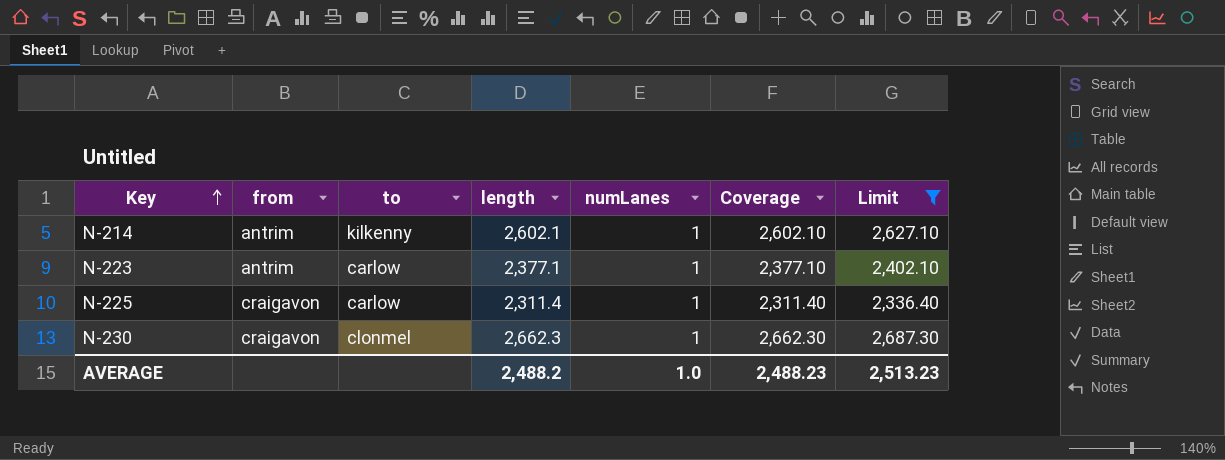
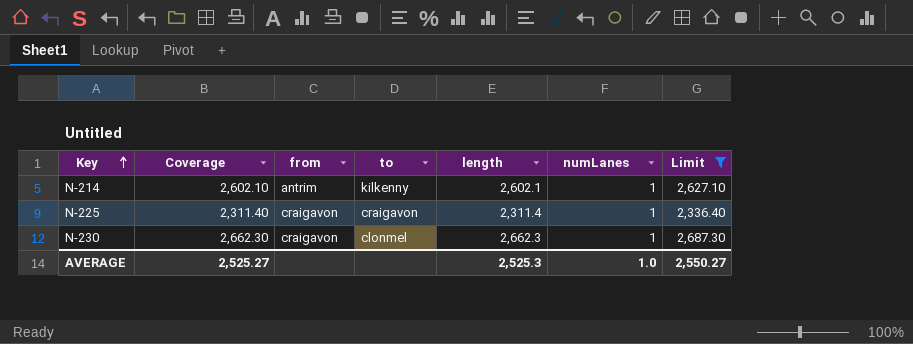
column Coverage | position: 6 -> 2
row N-223: antrim | carlow | 2,377.1 | 1 | 2,377.10 | 2,402.10 -> none
N-225 | to: carlow -> craigavon
AVERAGE | Coverage: 2,488.23 -> 2,525.27
AVERAGE | length: 2,488.2 -> 2,525.3
AVERAGE | Limit: 2,513.23 -> 2,550.27

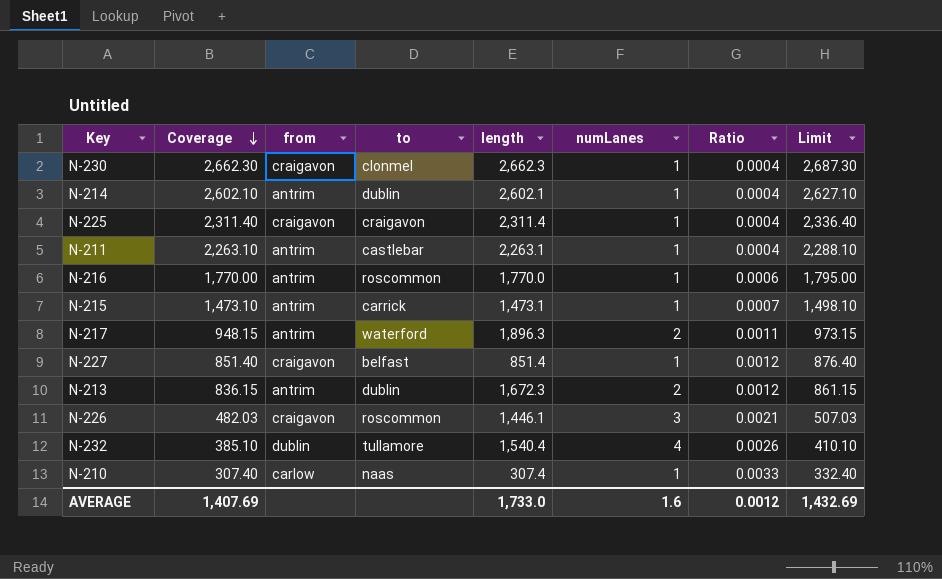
filter: Limit >= 2,336.40 -> none
row order: Key ascending -> Coverage descending
column Ratio | formula: none -> [numLanes] / [length]
N-214 | to: kilkenny -> dublin
AVERAGE | Coverage: 2,525.27 -> 1,407.69
AVERAGE | length: 2,525.3 -> 1,733.0
AVERAGE | numLanes: 1.0 -> 1.6
AVERAGE | Limit: 2,550.27 -> 1,432.69

